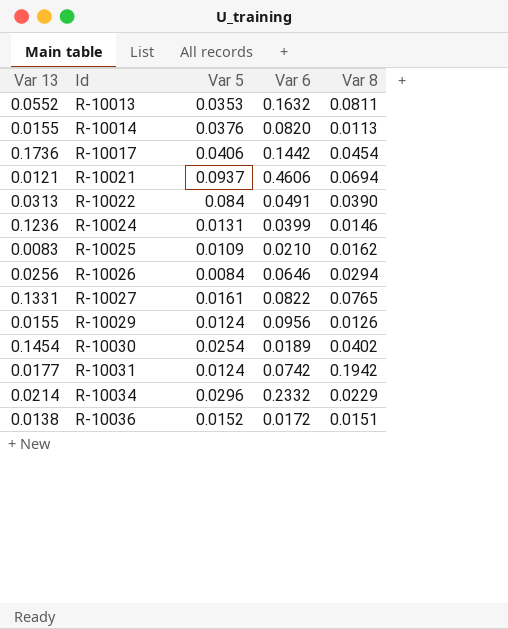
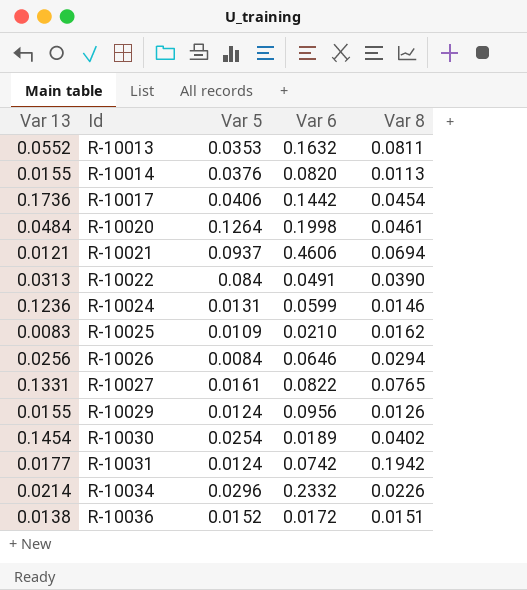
row R-10020: none -> 0.0484 | 0.1264 | 0.1998 | 0.0461
R-10024 | Var 6: 0.0399 -> 0.0599
R-10034 | Var 8: 0.0229 -> 0.0226

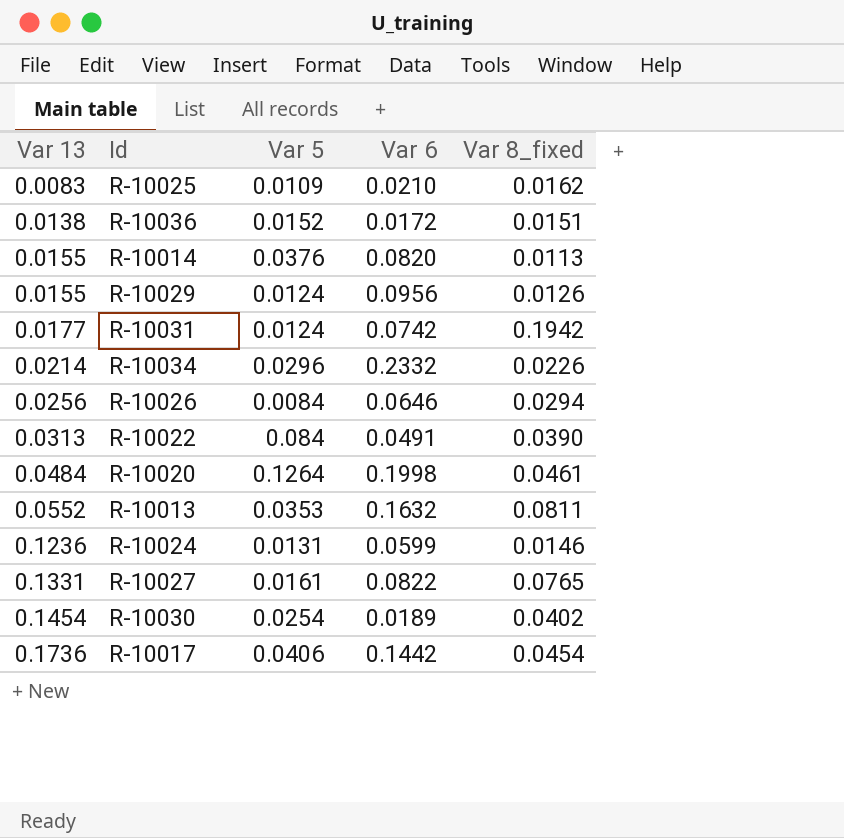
row order: Id ascending -> Var 13 ascending
column name: Var 8 -> Var 8_fixed
row R-10021: 0.0121 | 0.0937 | 0.4606 | 0.0694 -> none

